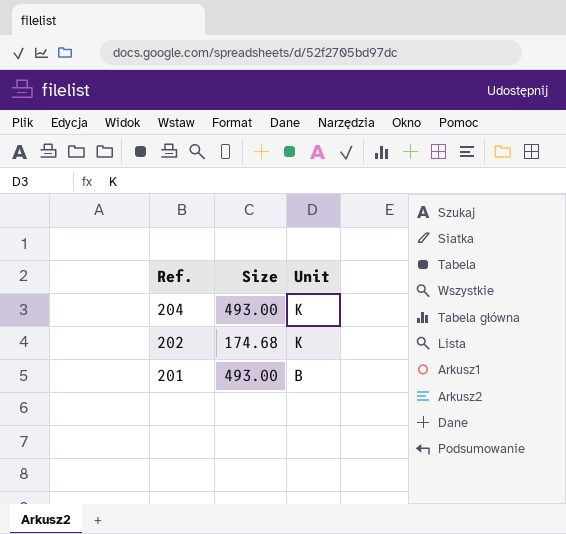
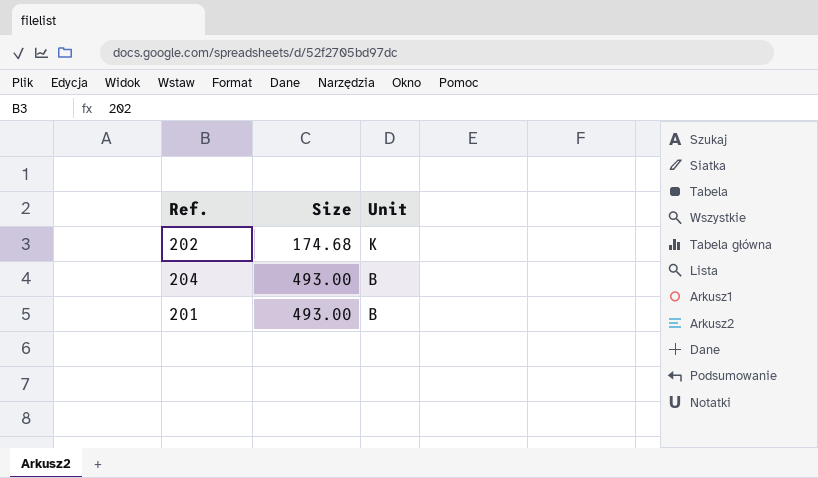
row order: Ref. descending -> Size ascending
204 | Unit: K -> B

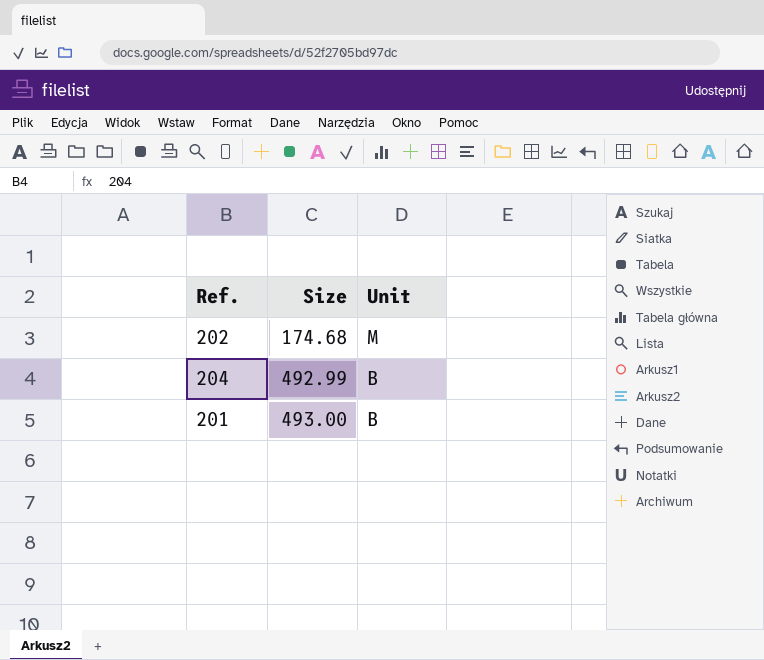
202 | Unit: K -> M
204 | Size: 493.00 -> 492.99

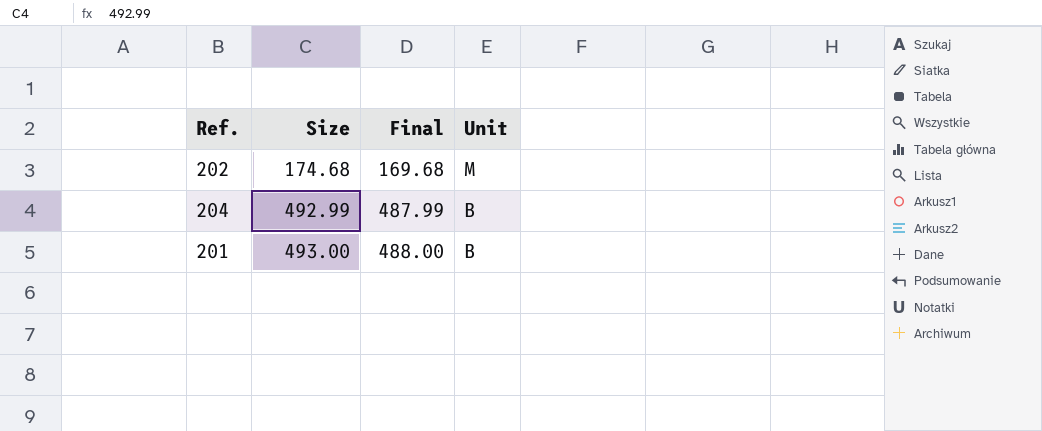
column Final | formula: none -> [Size] - 5

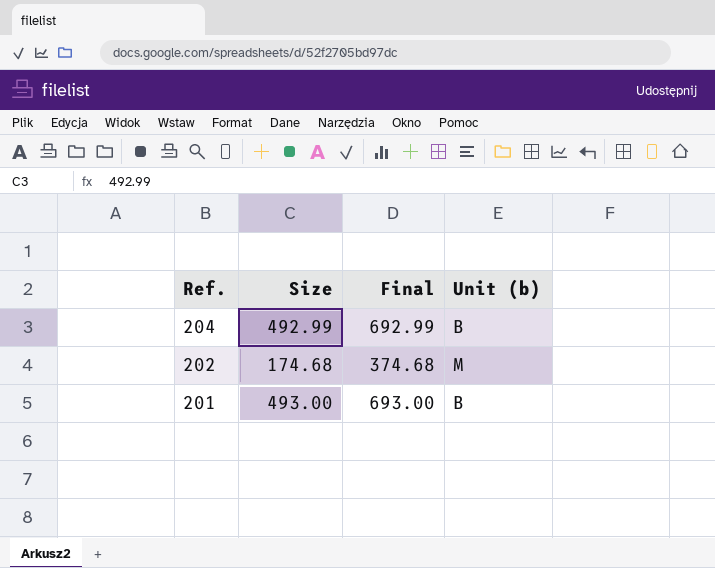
row order: Size ascending -> Ref. descending
column Final | formula: [Size] - 5 -> [Size] + 200
column name: Unit -> Unit (b)

